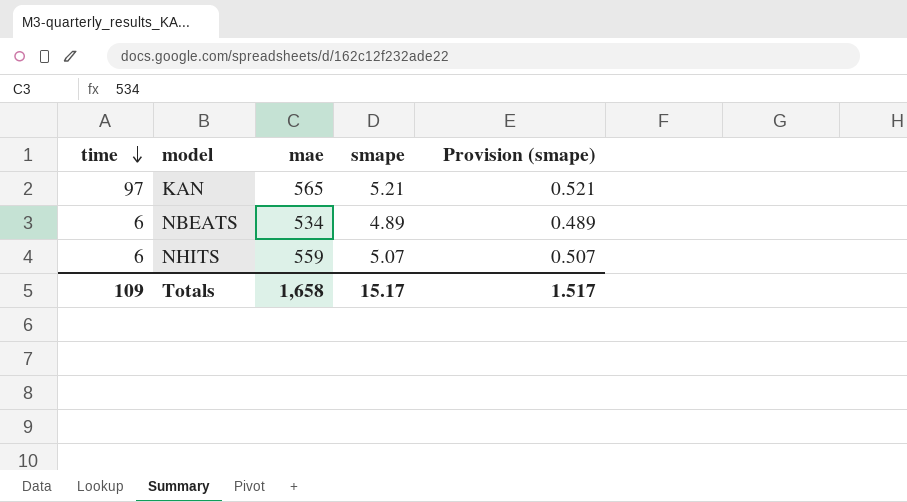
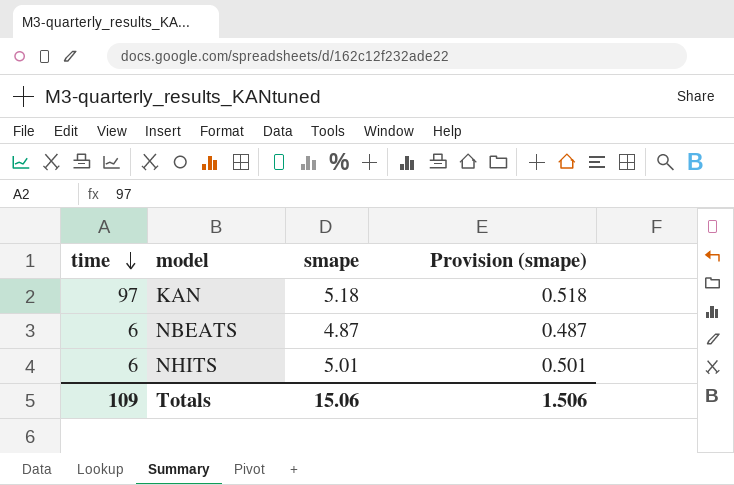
column mae | position: 3 -> none
KAN | smape: 5.21 -> 5.18
KAN | Provision (smape): 0.521 -> 0.518
NBEATS | smape: 4.89 -> 4.87
NBEATS | Provision (smape): 0.489 -> 0.487
NHITS | smape: 5.07 -> 5.01
NHITS | Provision (smape): 0.507 -> 0.501
Totals | smape: 15.17 -> 15.06
Totals | Provision (smape): 1.517 -> 1.506

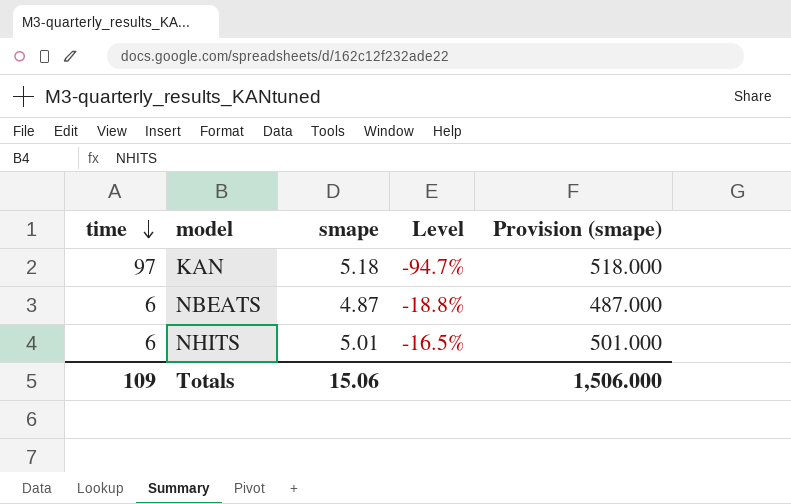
column Level | formula: none -> ([smape] - [time]) / [time]
column Provision (smape) | formula: [smape] * 0.1 -> [smape] * 100
Totals | Provision (smape): 1.506 -> 1,506.000

